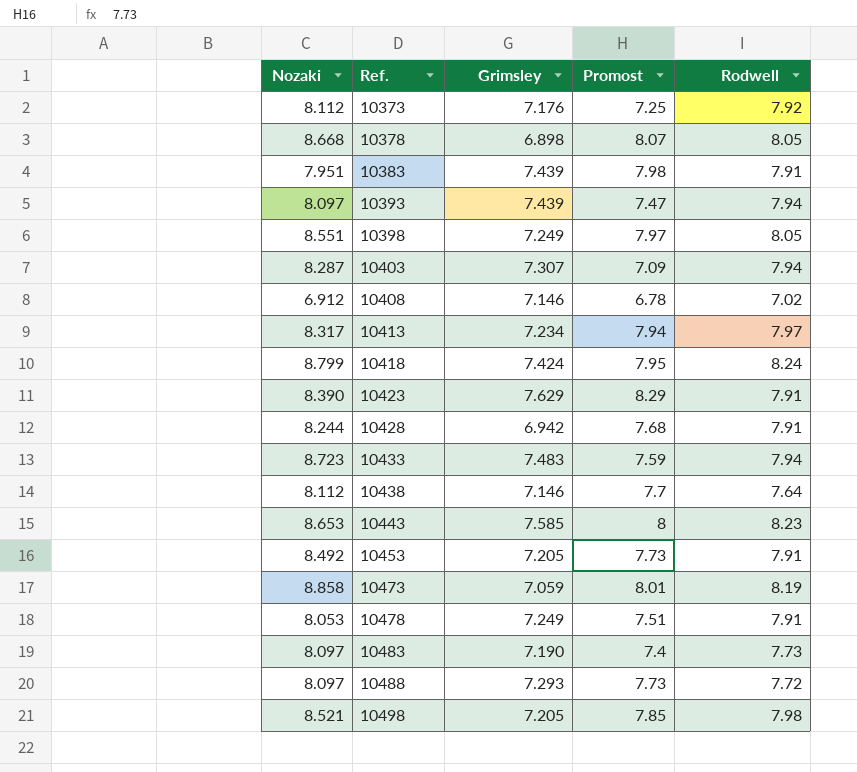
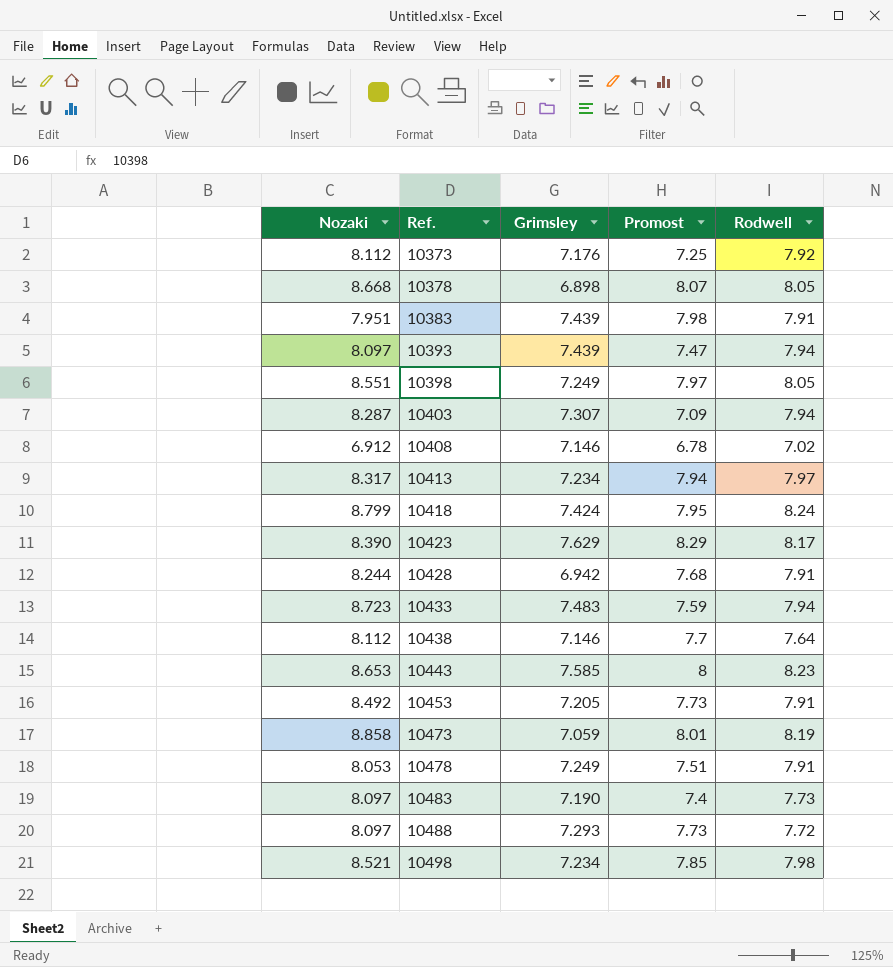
10423 | Rodwell: 7.91 -> 8.17
10498 | Grimsley: 7.205 -> 7.234

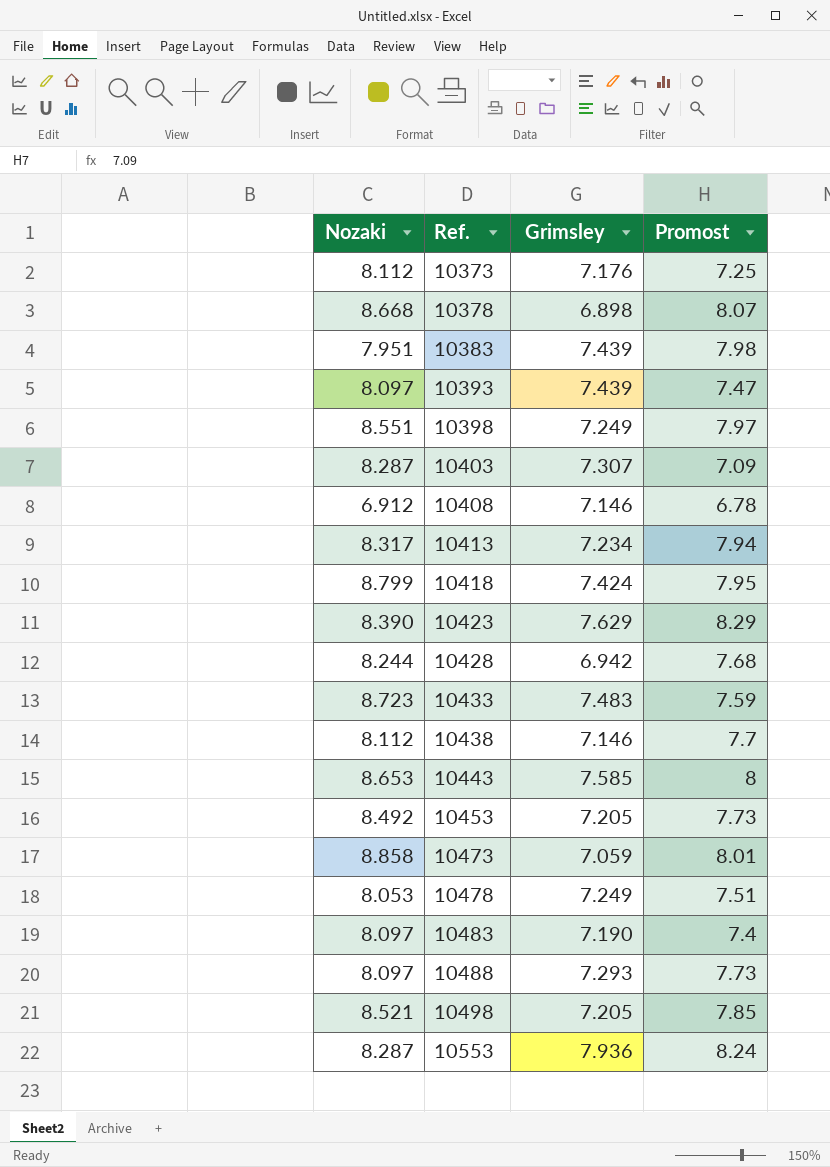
column Rodwell | position: 5 -> none
10498 | Grimsley: 7.234 -> 7.205
row 10553: none -> 8.287 | 7.936 | 8.24

